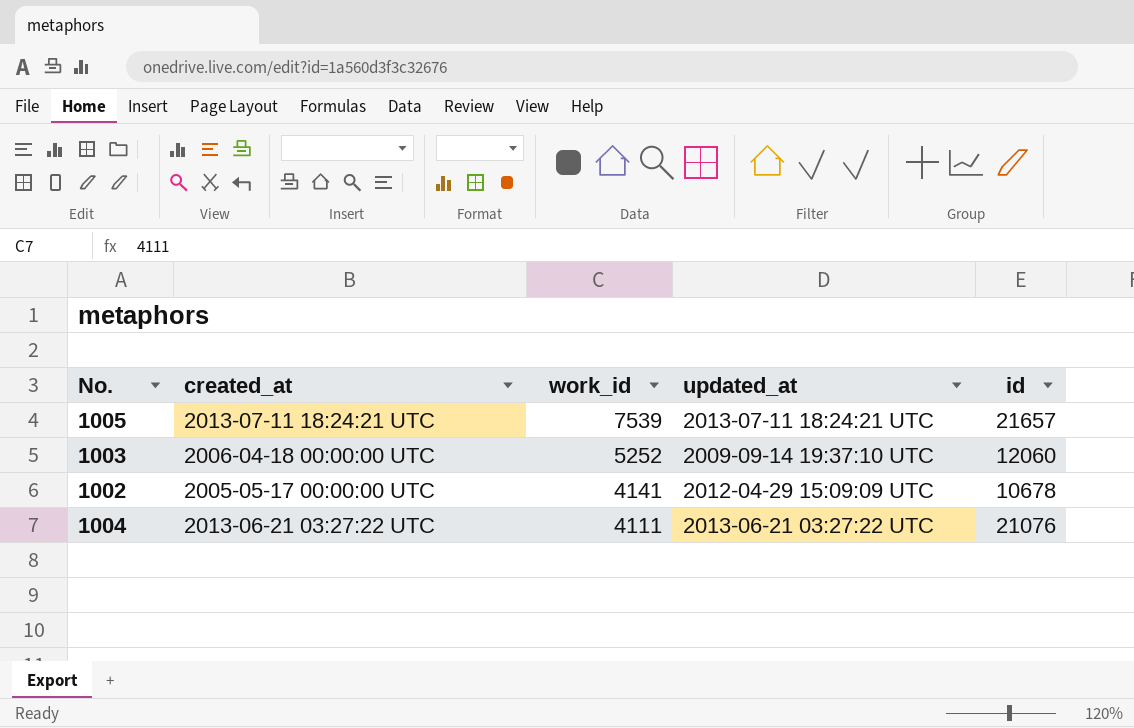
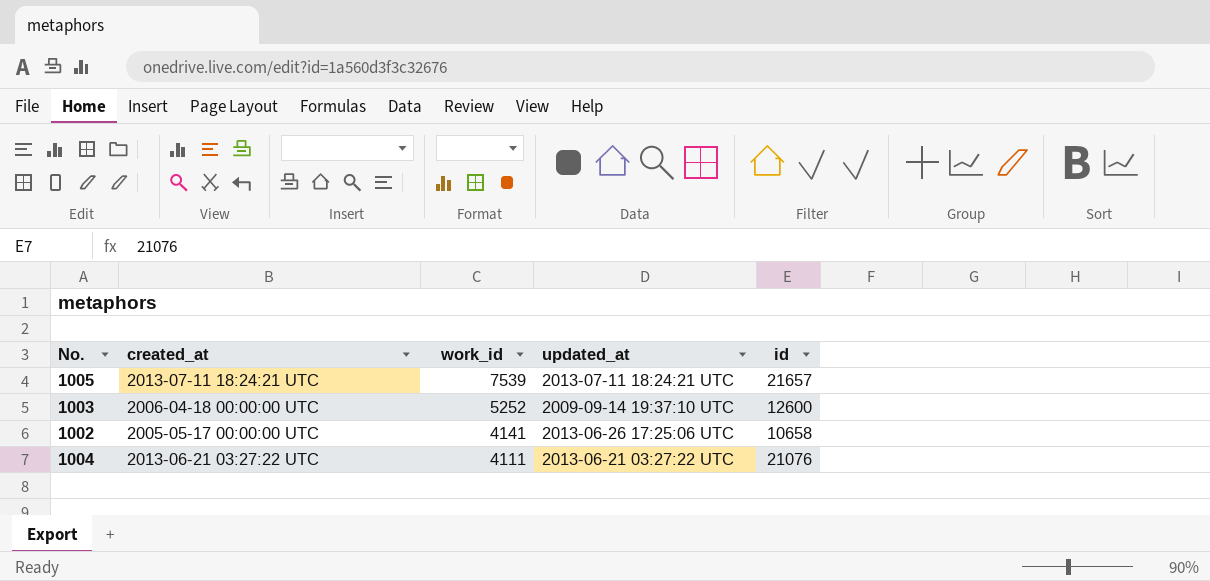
1003 | id: 12060 -> 12600
1002 | updated_at: 2012-04-29 15:09:09 UTC -> 2013-06-26 17:25:06 UTC
1002 | id: 10678 -> 10658

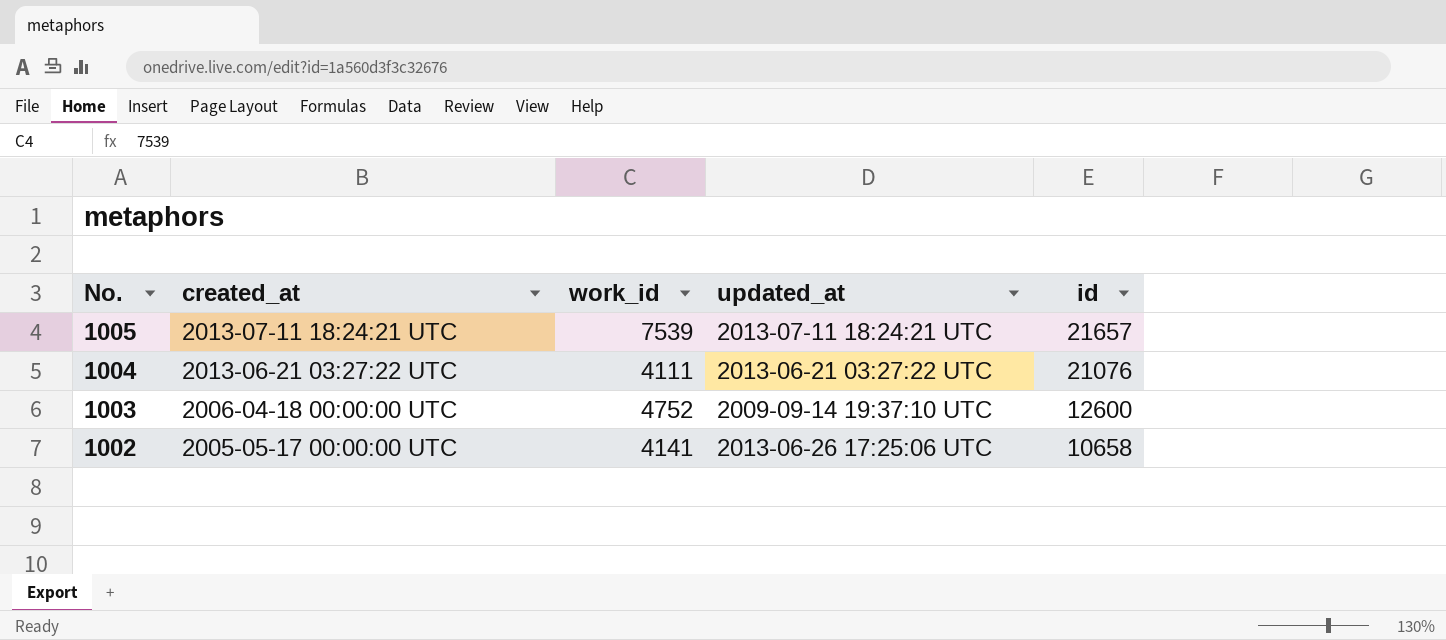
row order: work_id descending -> No. descending
1003 | work_id: 5252 -> 4752

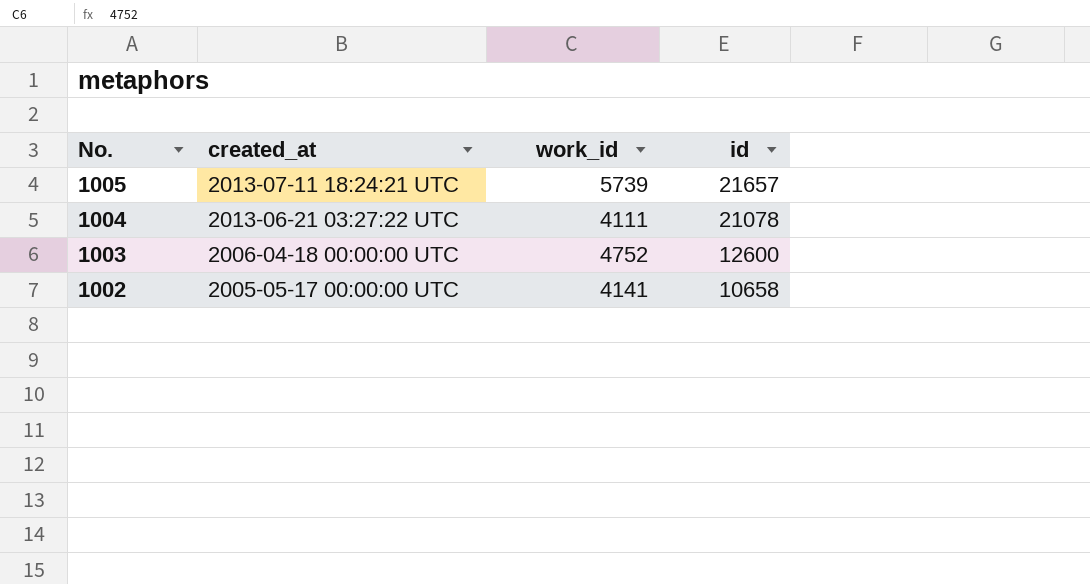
column updated_at | position: 4 -> none
1005 | work_id: 7539 -> 5739
1004 | id: 21076 -> 21078

